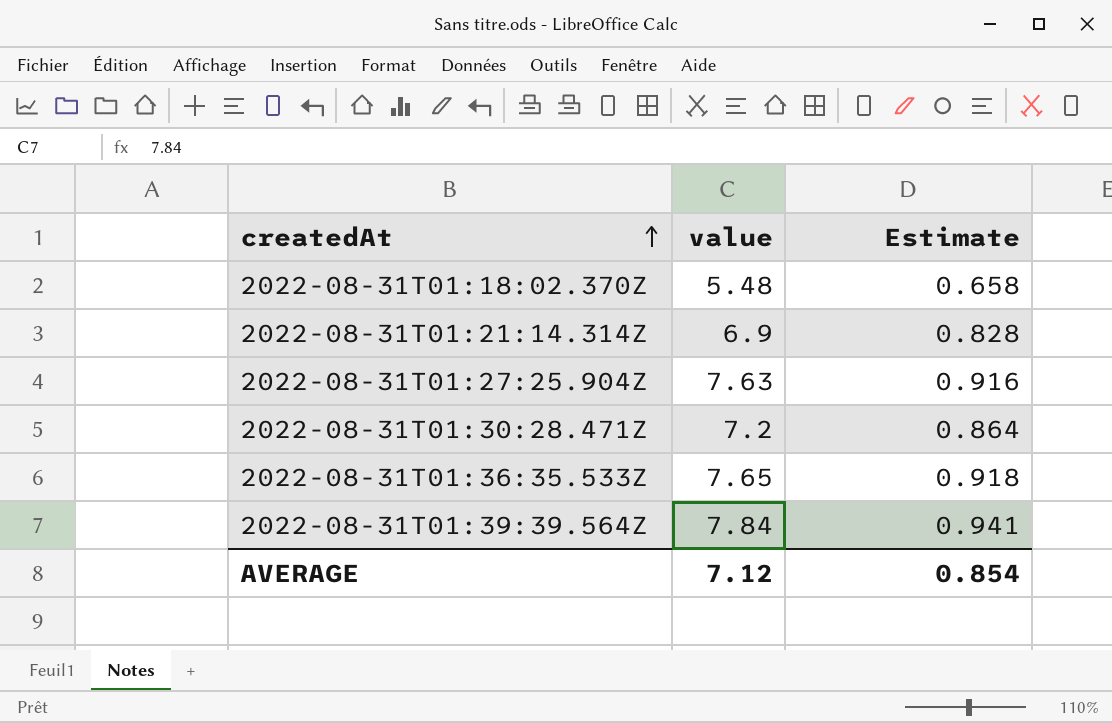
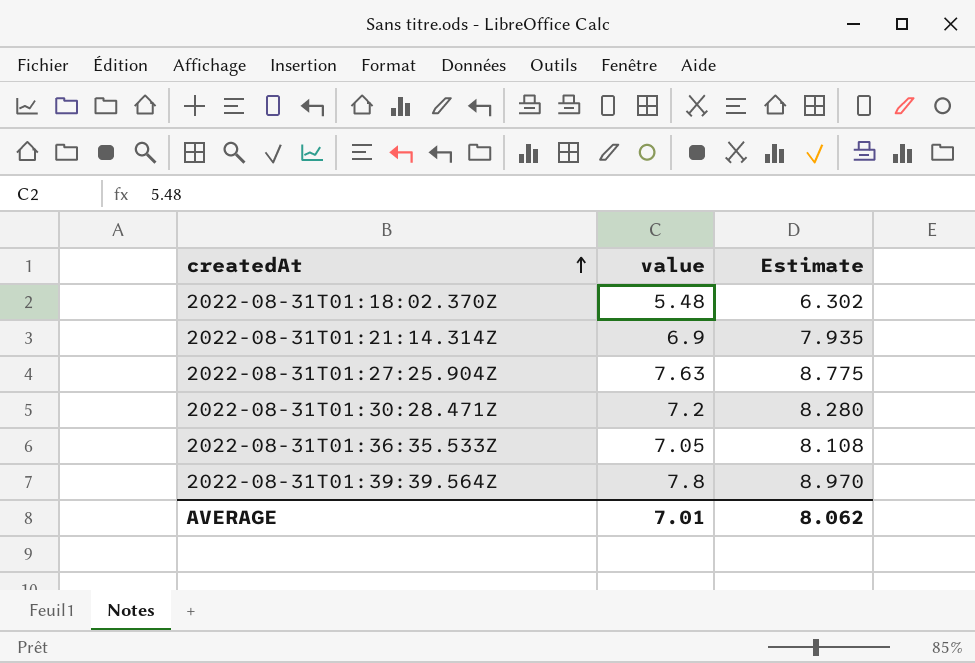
column Estimate | formula: [value] * 0.12 -> [value] * 1.15
2022-08-31T01:36:35.533Z | value: 7.65 -> 7.05
2022-08-31T01:39:39.564Z | value: 7.84 -> 7.8
AVERAGE | value: 7.12 -> 7.01
AVERAGE | Estimate: 0.854 -> 8.062

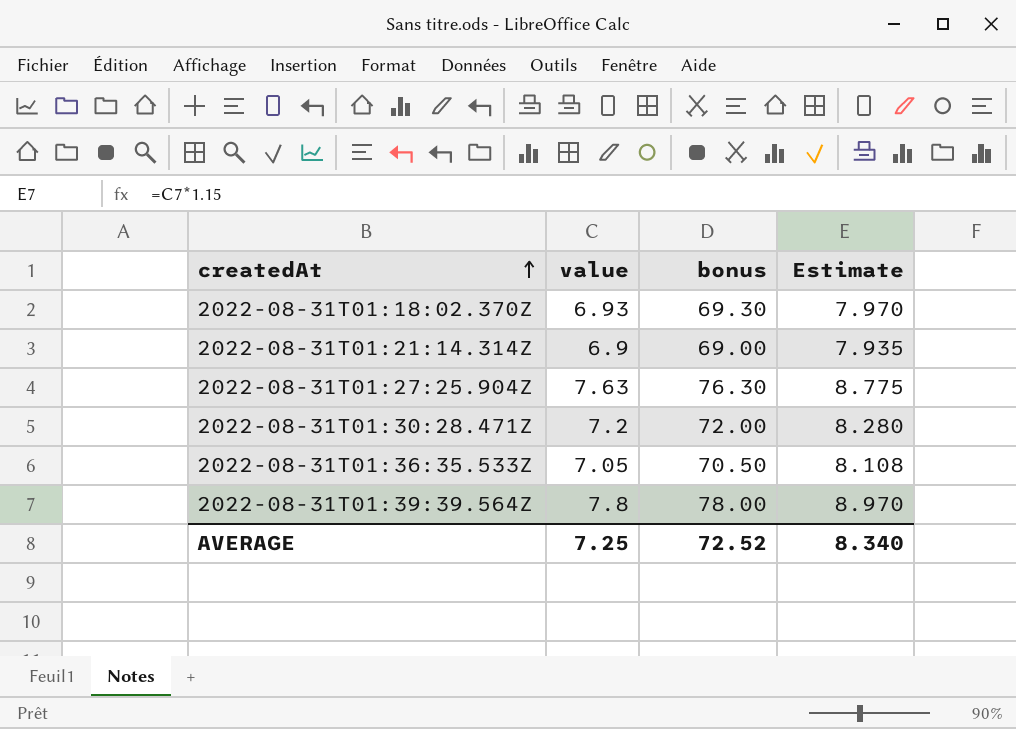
column bonus | formula: none -> [value] * 10
2022-08-31T01:18:02.370Z | value: 5.48 -> 6.93
2022-08-31T01:18:02.370Z | Estimate: 6.302 -> 7.970
AVERAGE | value: 7.01 -> 7.25
AVERAGE | Estimate: 8.062 -> 8.340

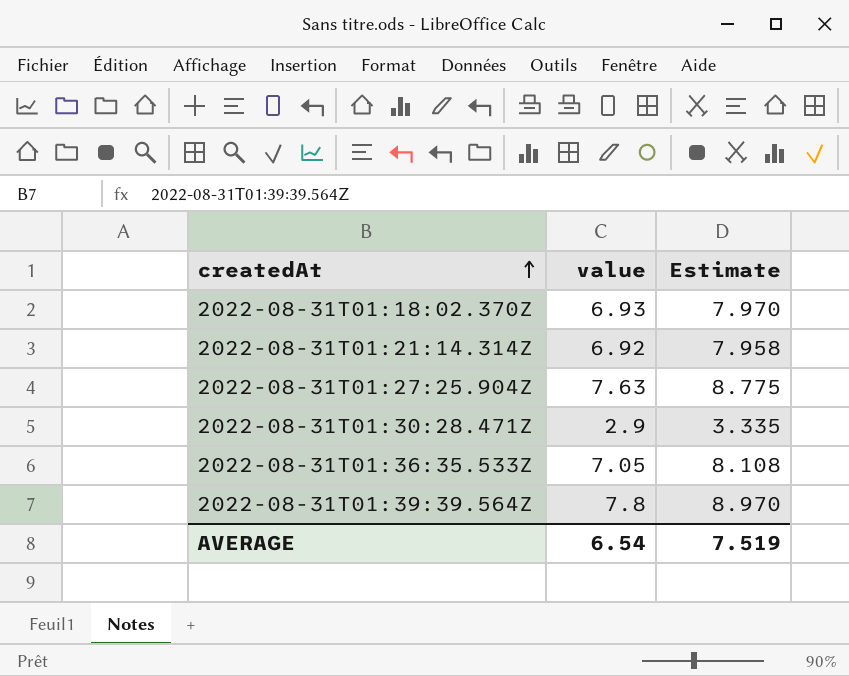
column bonus | formula: [value] * 10 -> none
2022-08-31T01:21:14.314Z | value: 6.9 -> 6.92
2022-08-31T01:21:14.314Z | Estimate: 7.935 -> 7.958
2022-08-31T01:30:28.471Z | value: 7.2 -> 2.9
2022-08-31T01:30:28.471Z | Estimate: 8.280 -> 3.335
AVERAGE | value: 7.25 -> 6.54
AVERAGE | Estimate: 8.340 -> 7.519

